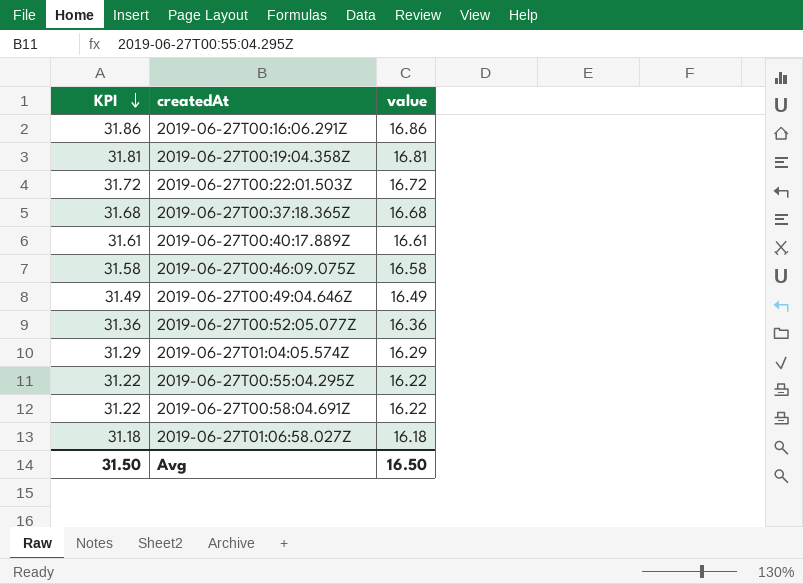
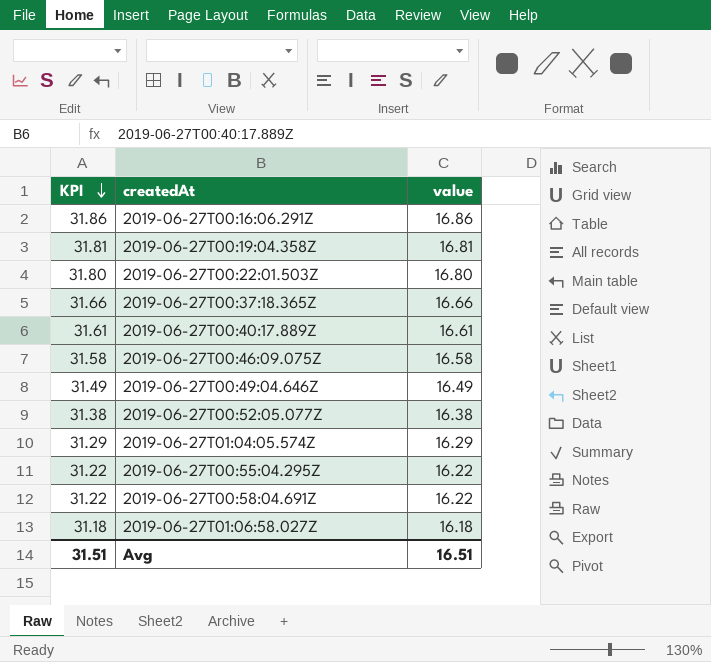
2019-06-27T00:22:01.503Z | KPI: 31.72 -> 31.80
2019-06-27T00:22:01.503Z | value: 16.72 -> 16.80
2019-06-27T00:37:18.365Z | KPI: 31.68 -> 31.66
2019-06-27T00:37:18.365Z | value: 16.68 -> 16.66
2019-06-27T00:52:05.077Z | KPI: 31.36 -> 31.38
2019-06-27T00:52:05.077Z | value: 16.36 -> 16.38
Avg | KPI: 31.50 -> 31.51
Avg | value: 16.50 -> 16.51

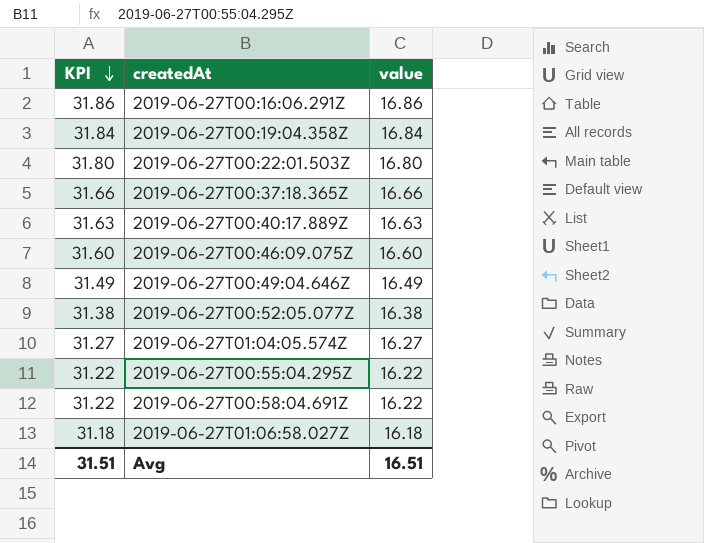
2019-06-27T00:19:04.358Z | KPI: 31.81 -> 31.84
2019-06-27T00:19:04.358Z | value: 16.81 -> 16.84
2019-06-27T00:40:17.889Z | KPI: 31.61 -> 31.63
2019-06-27T00:40:17.889Z | value: 16.61 -> 16.63
2019-06-27T00:46:09.075Z | KPI: 31.58 -> 31.60
2019-06-27T00:46:09.075Z | value: 16.58 -> 16.60
2019-06-27T01:04:05.574Z | KPI: 31.29 -> 31.27
2019-06-27T01:04:05.574Z | value: 16.29 -> 16.27

